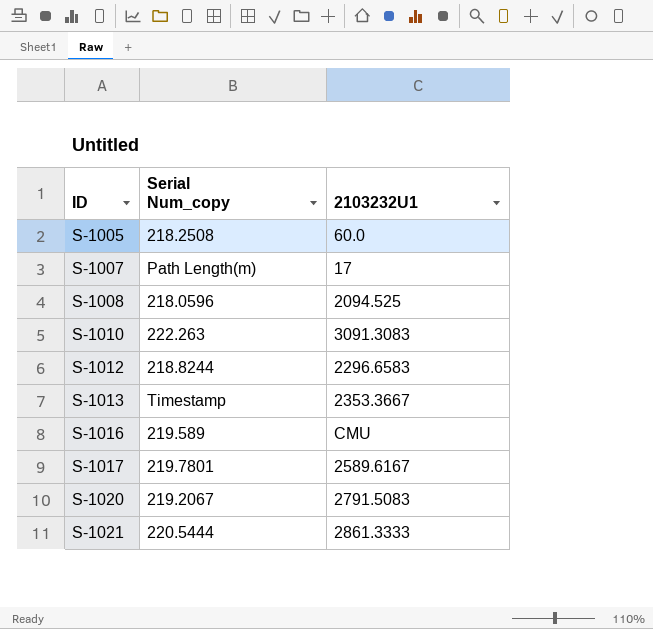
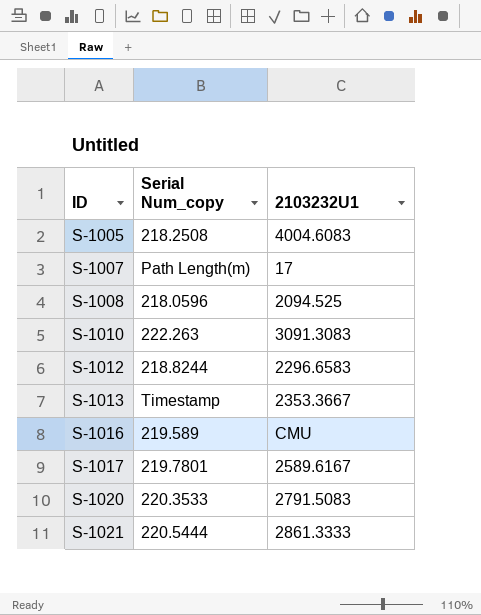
S-1005 | 2103232U1: 60.0 -> 4004.6083
S-1020 | Serial Num_copy: 219.2067 -> 220.3533

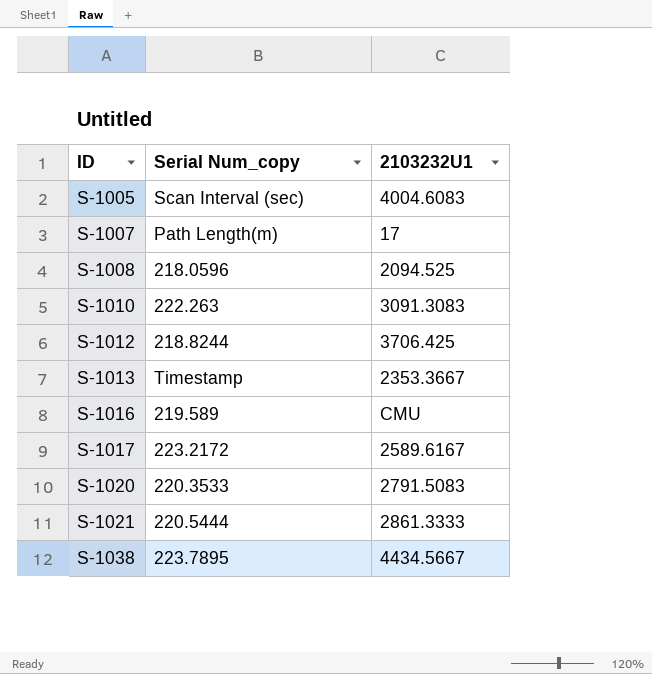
S-1005 | Serial Num_copy: 218.2508 -> Scan Interval (sec)
S-1012 | 2103232U1: 2296.6583 -> 3706.425
S-1017 | Serial Num_copy: 219.7801 -> 223.2172
row S-1038: none -> 223.7895 | 4434.5667

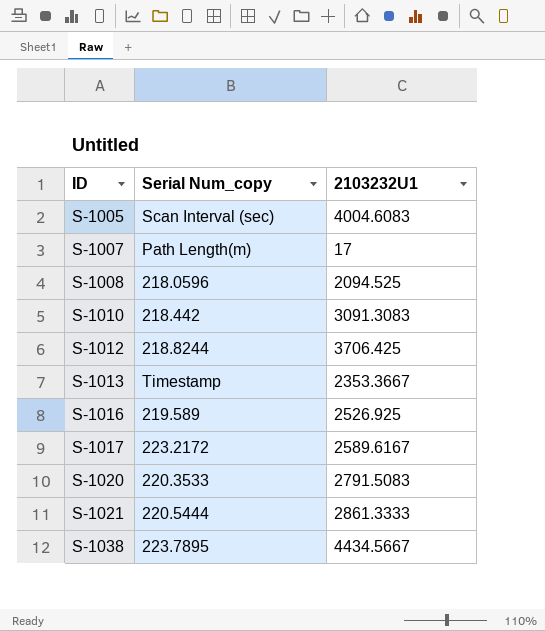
S-1010 | Serial Num_copy: 222.263 -> 218.442
S-1016 | 2103232U1: CMU -> 2526.925

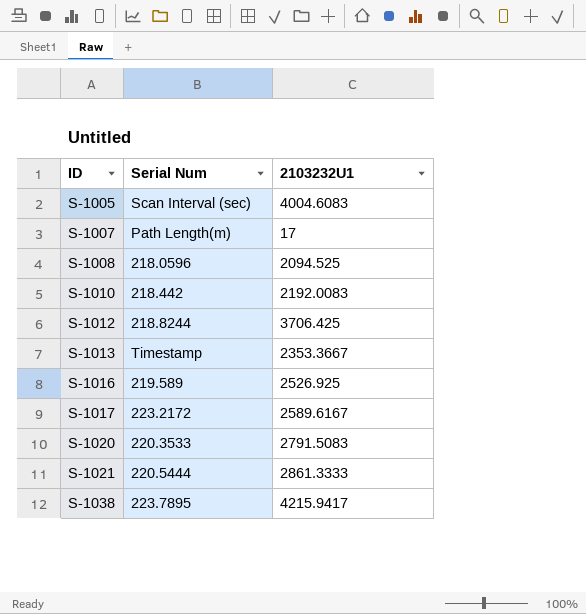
column name: Serial Num_copy -> Serial Num
S-1010 | 2103232U1: 3091.3083 -> 2192.0083
S-1038 | 2103232U1: 4434.5667 -> 4215.9417

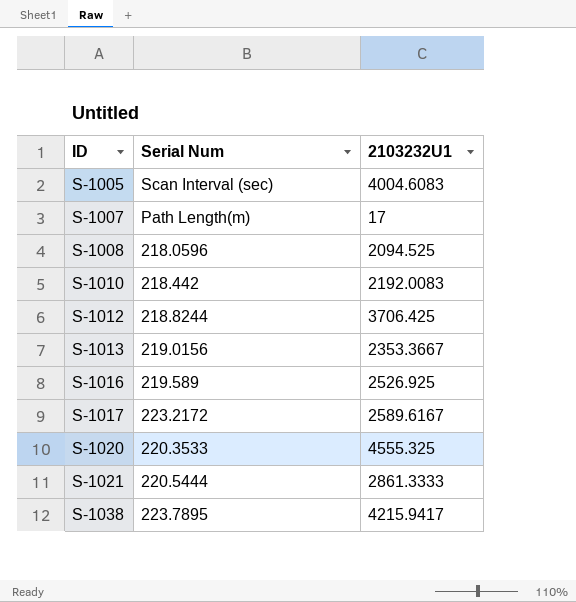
S-1013 | Serial Num: Timestamp -> 219.0156
S-1020 | 2103232U1: 2791.5083 -> 4555.325

